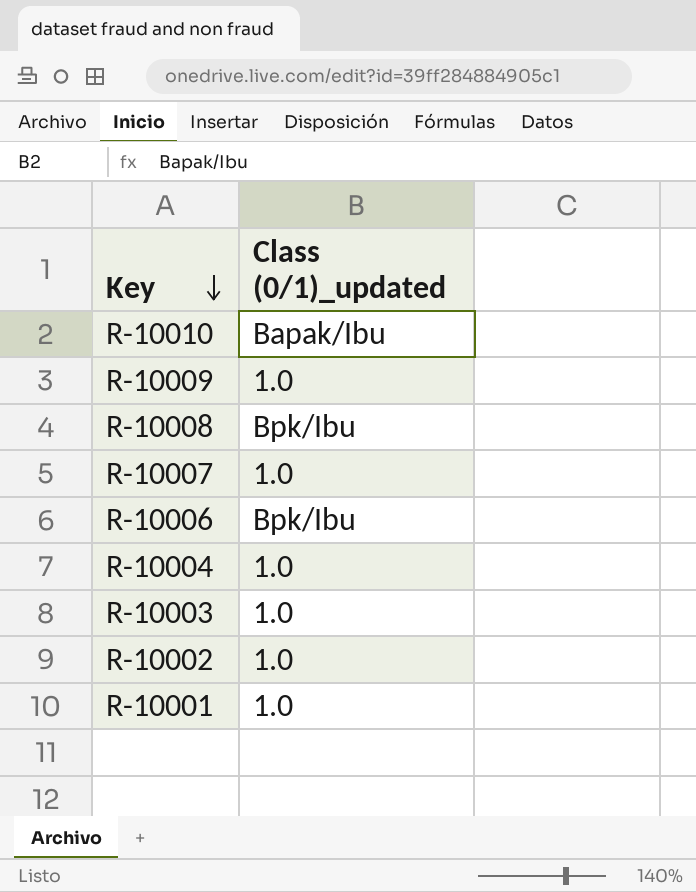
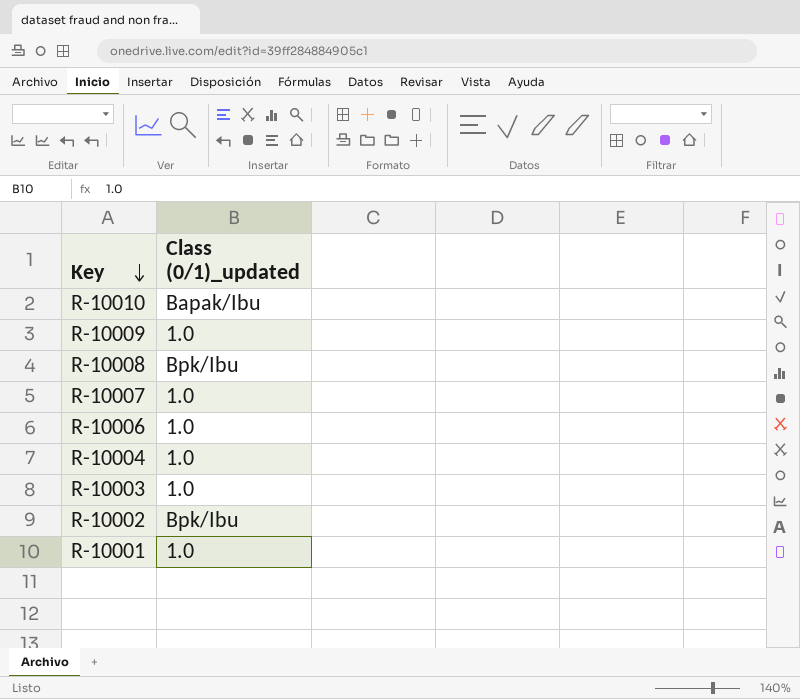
R-10006 | Class (0/1)_updated: Bpk/Ibu -> 1.0
R-10002 | Class (0/1)_updated: 1.0 -> Bpk/Ibu

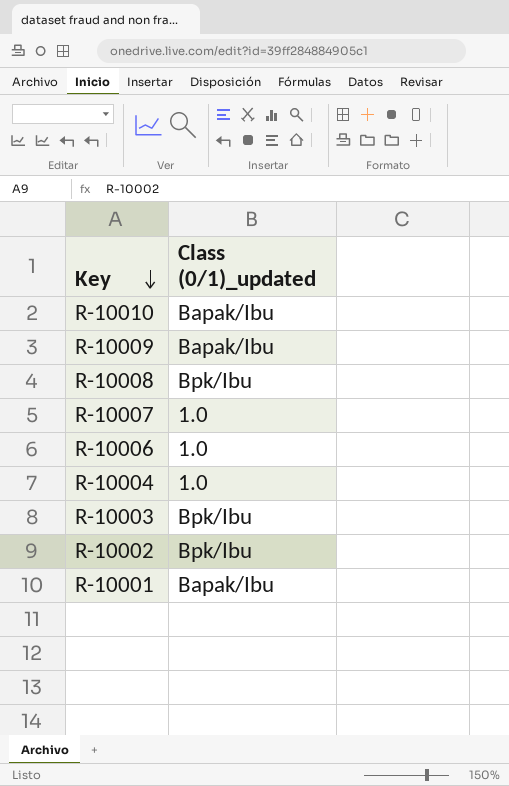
R-10009 | Class (0/1)_updated: 1.0 -> Bapak/Ibu
R-10003 | Class (0/1)_updated: 1.0 -> Bpk/Ibu
R-10001 | Class (0/1)_updated: 1.0 -> Bapak/Ibu

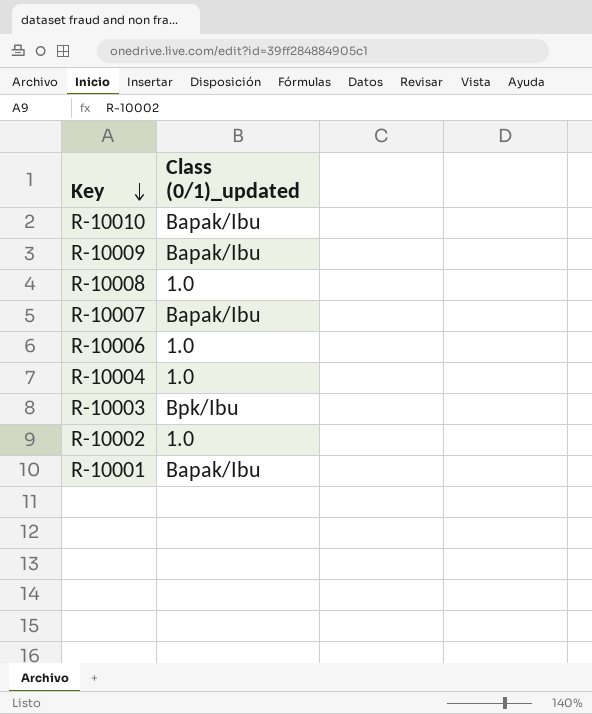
R-10008 | Class (0/1)_updated: Bpk/Ibu -> 1.0
R-10007 | Class (0/1)_updated: 1.0 -> Bapak/Ibu
R-10002 | Class (0/1)_updated: Bpk/Ibu -> 1.0

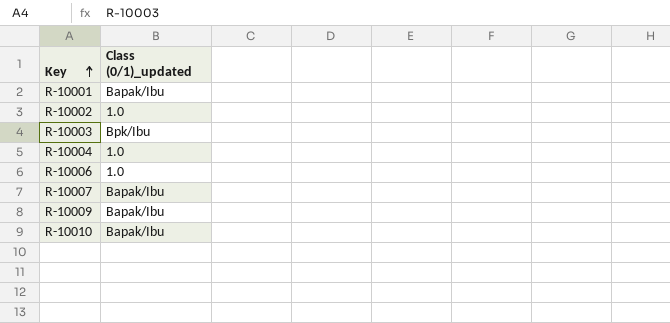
row order: Key descending -> Key ascending
row R-10008: 1.0 -> none

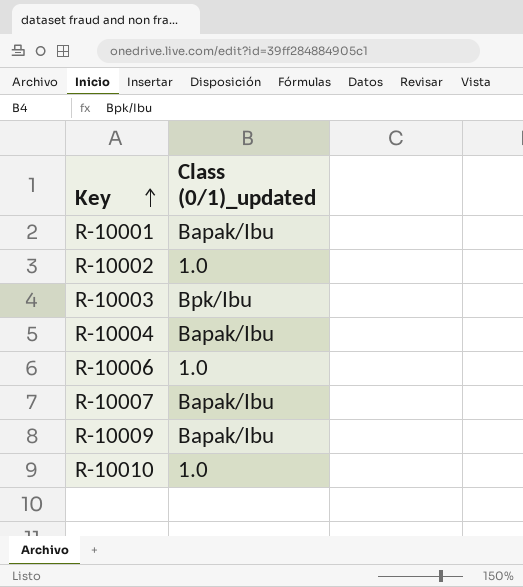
R-10004 | Class (0/1)_updated: 1.0 -> Bapak/Ibu
R-10010 | Class (0/1)_updated: Bapak/Ibu -> 1.0

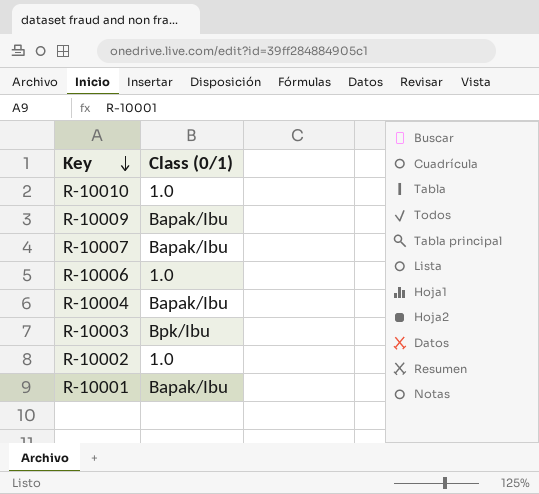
row order: Key ascending -> Key descending
column name: Class (0/1)_updated -> Class (0/1)

